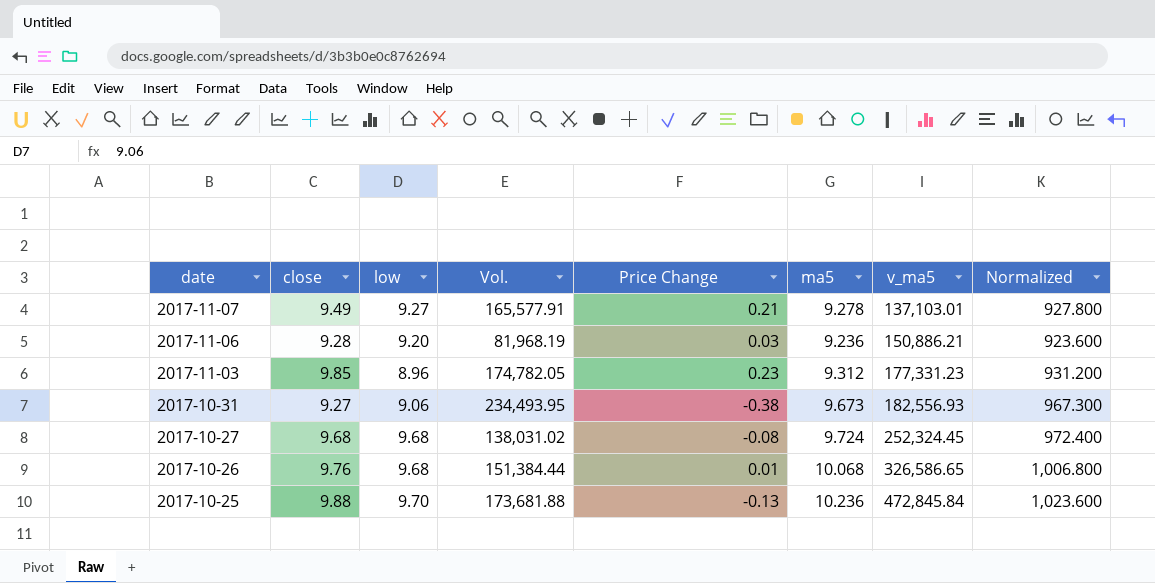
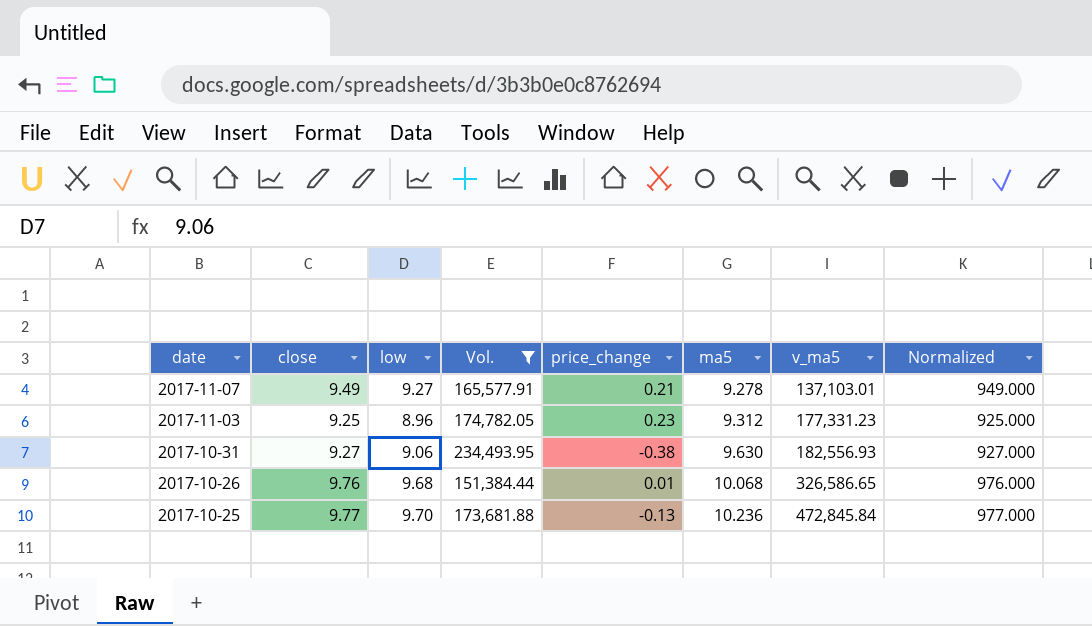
filter: none -> Vol. >= 151,384.44
column name: Price Change -> price_change
column Normalized | formula: [ma5] * 100 -> [close] * 100
2017-11-03 | close: 9.85 -> 9.25
2017-10-31 | ma5: 9.673 -> 9.630
2017-10-25 | close: 9.88 -> 9.77

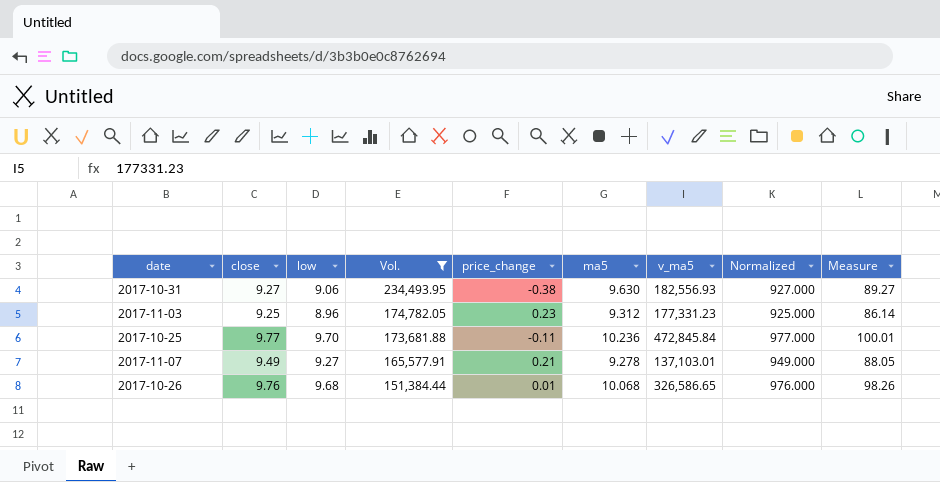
row order: date descending -> Vol. descending
column Measure | formula: none -> [close] * [ma5]
2017-10-25 | price_change: -0.13 -> -0.11

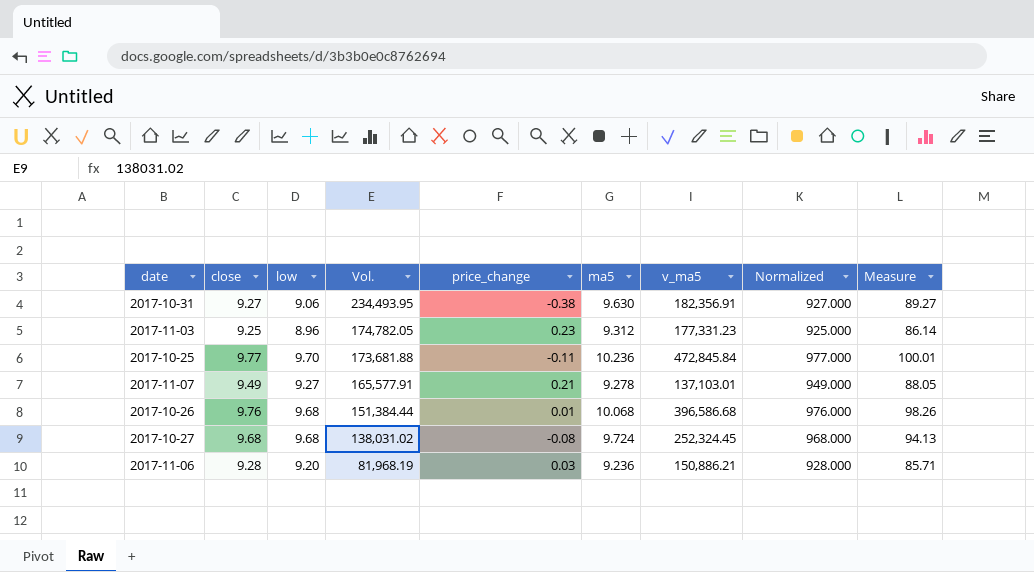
filter: Vol. >= 151,384.44 -> none
2017-10-31 | v_ma5: 182,556.93 -> 182,356.91
2017-10-26 | v_ma5: 326,586.65 -> 396,586.68

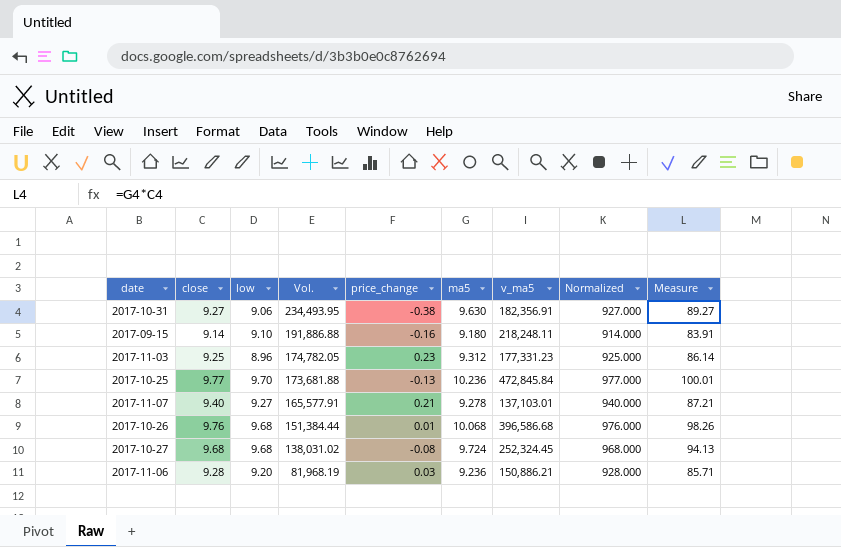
row 2017-09-15: none -> 9.14 | 9.10 | 191,886.88 | -0.16 | 9.180 | 218,248.11 | 914.000 | 83.91
2017-10-25 | price_change: -0.11 -> -0.13
2017-11-07 | close: 9.49 -> 9.40
2017-11-07 | Normalized: 949.000 -> 940.000
2017-11-07 | Measure: 88.05 -> 87.21

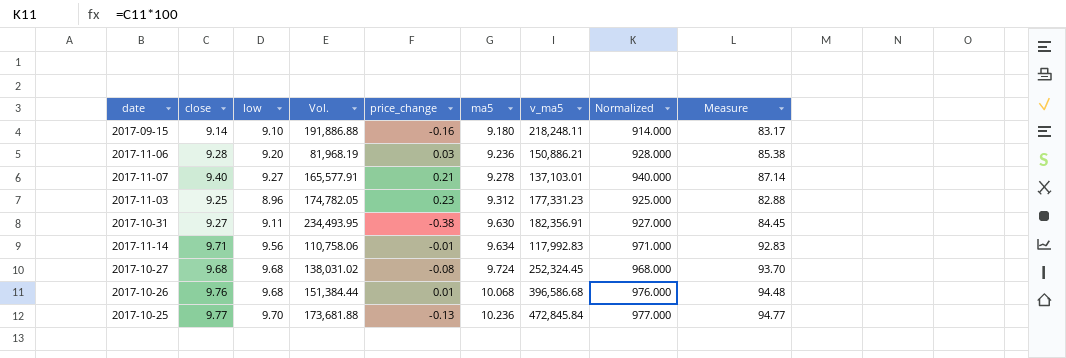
row order: Vol. descending -> ma5 ascending
column Measure | formula: [close] * [ma5] -> [close] * [low]
2017-10-31 | low: 9.06 -> 9.11
row 2017-11-14: none -> 9.71 | 9.56 | 110,758.06 | -0.01 | 9.634 | 117,992.83 | 971.000 | 92.83

